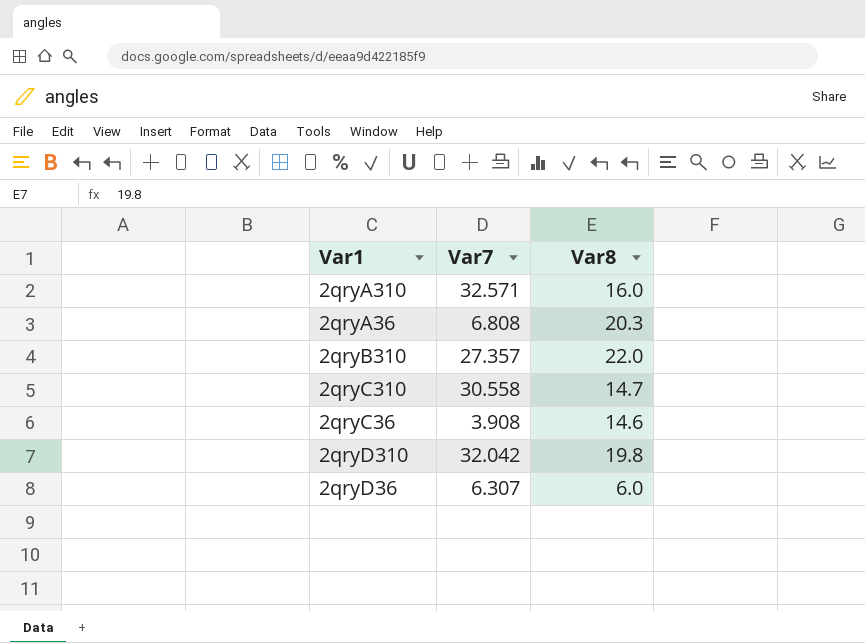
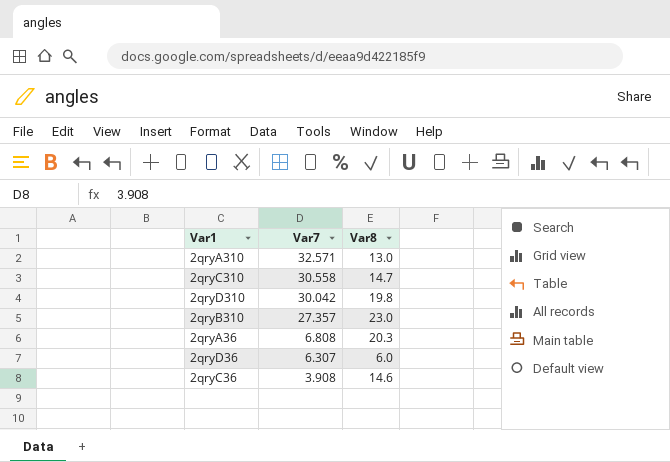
row order: none -> Var7 descending
2qryA310 | Var8: 16.0 -> 13.0
2qryD310 | Var7: 32.042 -> 30.042
2qryB310 | Var8: 22.0 -> 23.0

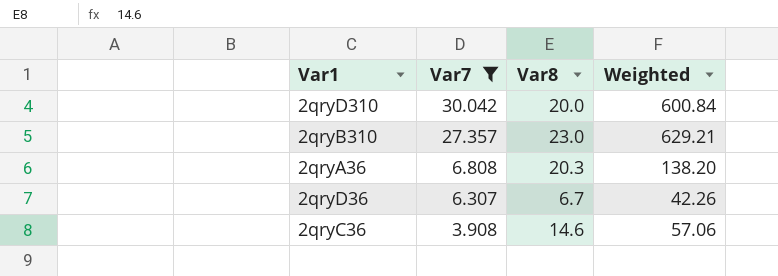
filter: none -> Var7 <= 30.042
column Weighted | formula: none -> [Var7] * [Var8]
2qryD310 | Var8: 19.8 -> 20.0
2qryD36 | Var8: 6.0 -> 6.7

